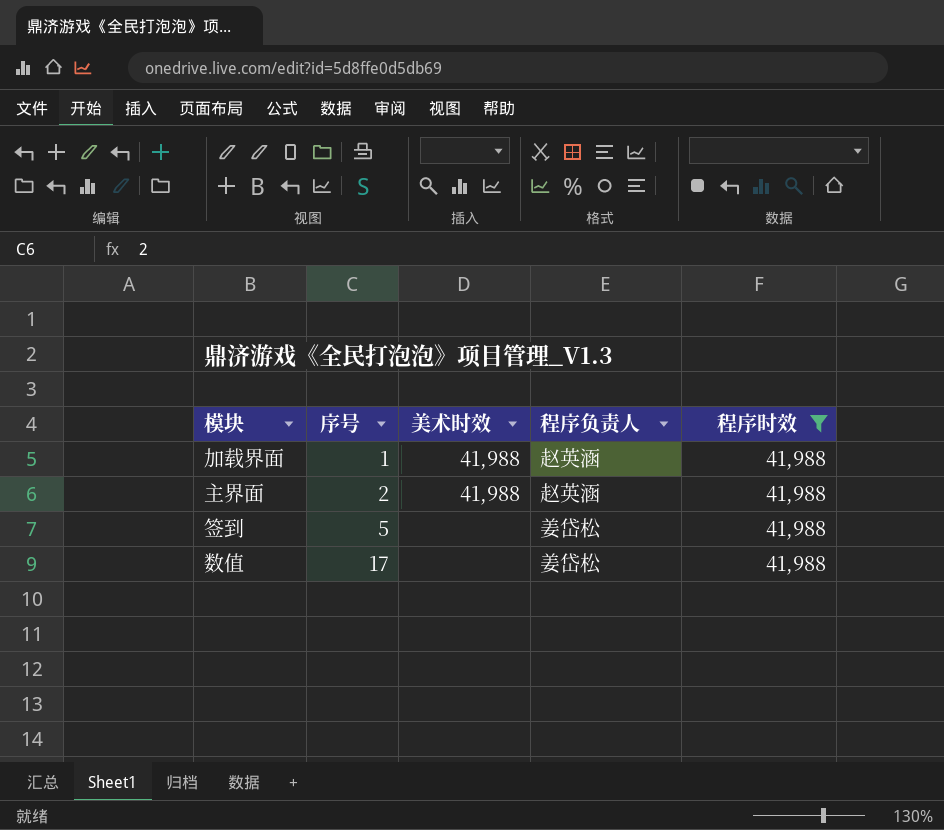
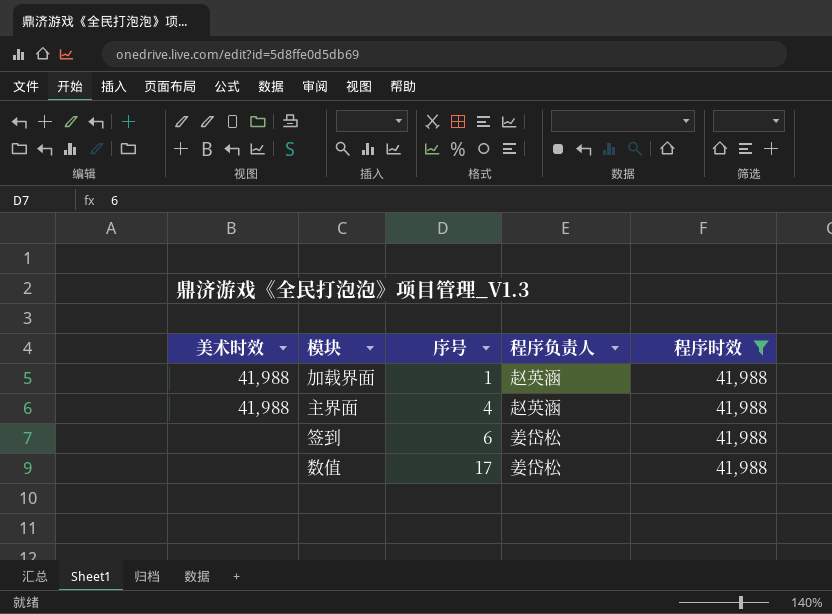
column 美术时效 | position: 3 -> 1
主界面 | 序号: 2 -> 4
签到 | 序号: 5 -> 6

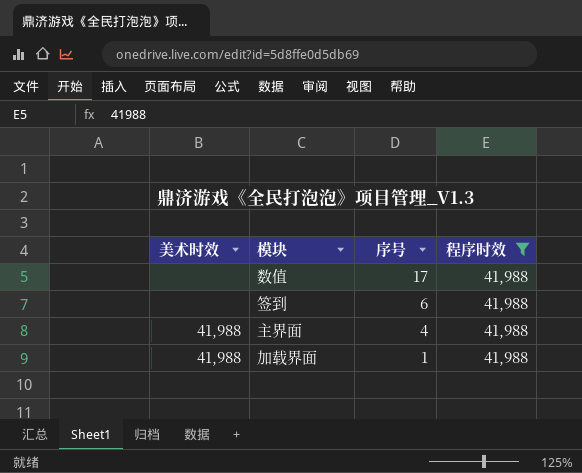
row order: 序号 ascending -> 序号 descending
column 程序负责人 | position: 4 -> none

